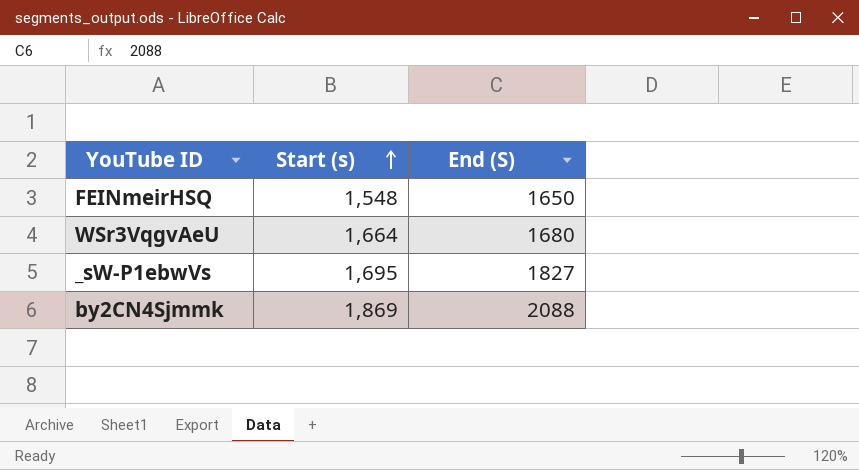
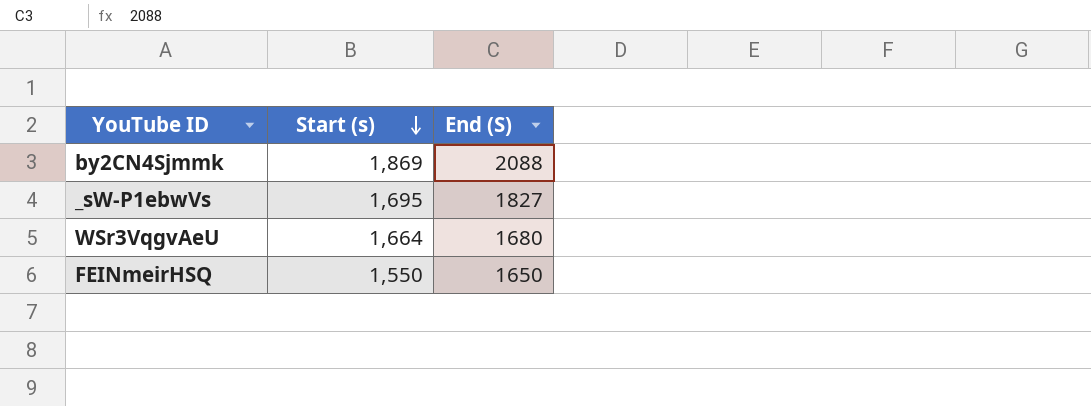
row order: Start (s) ascending -> Start (s) descending
FEINmeirHSQ | Start (s): 1,548 -> 1,550

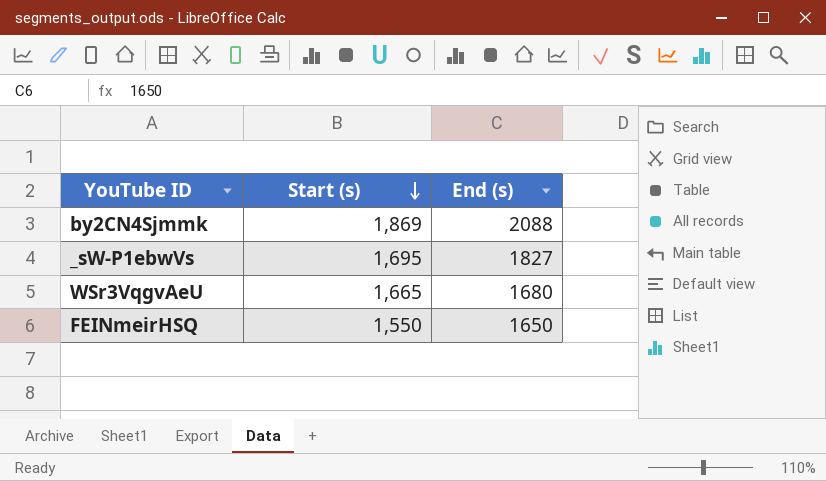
column name: End (S) -> End (s)
WSr3VqgvAeU | Start (s): 1,664 -> 1,665

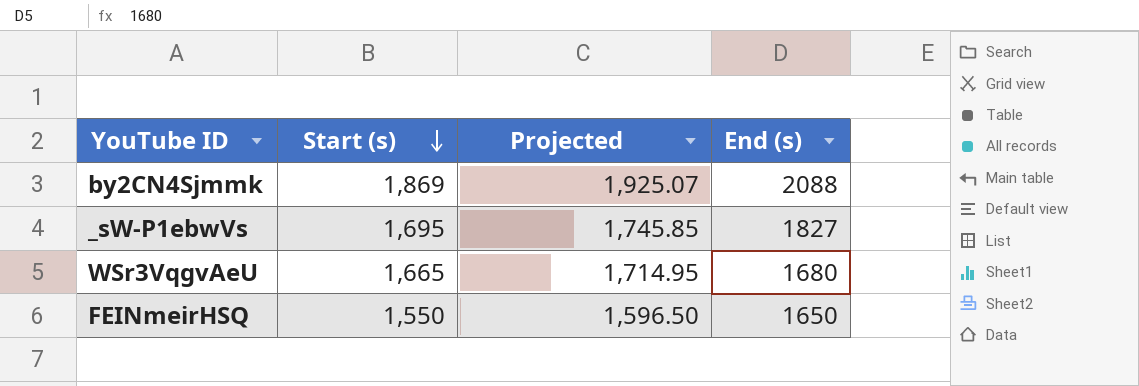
column Projected | formula: none -> [Start (s)] * 1.03

